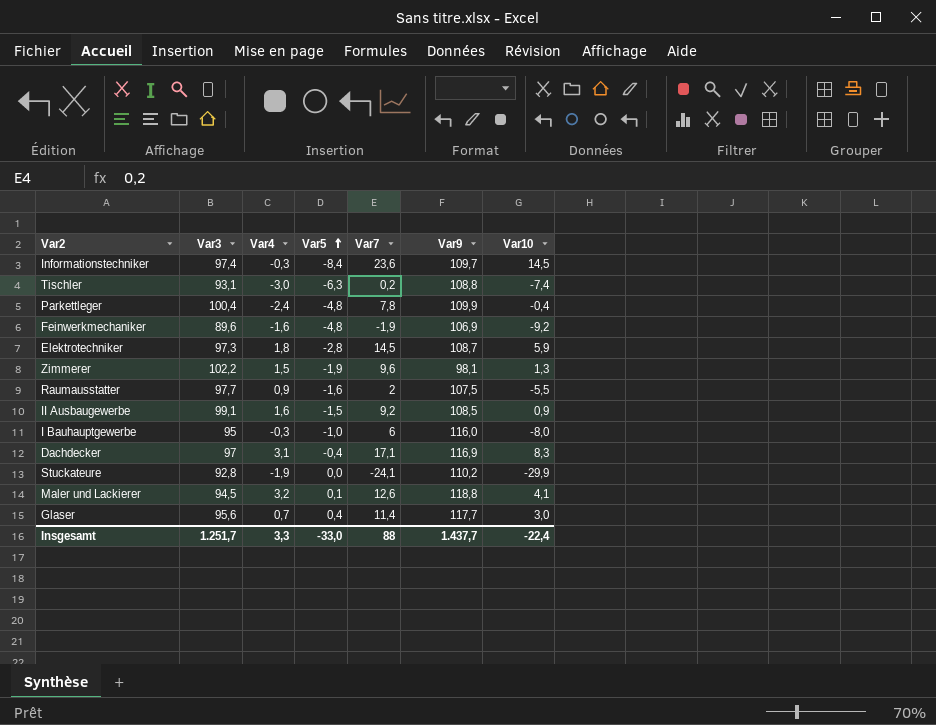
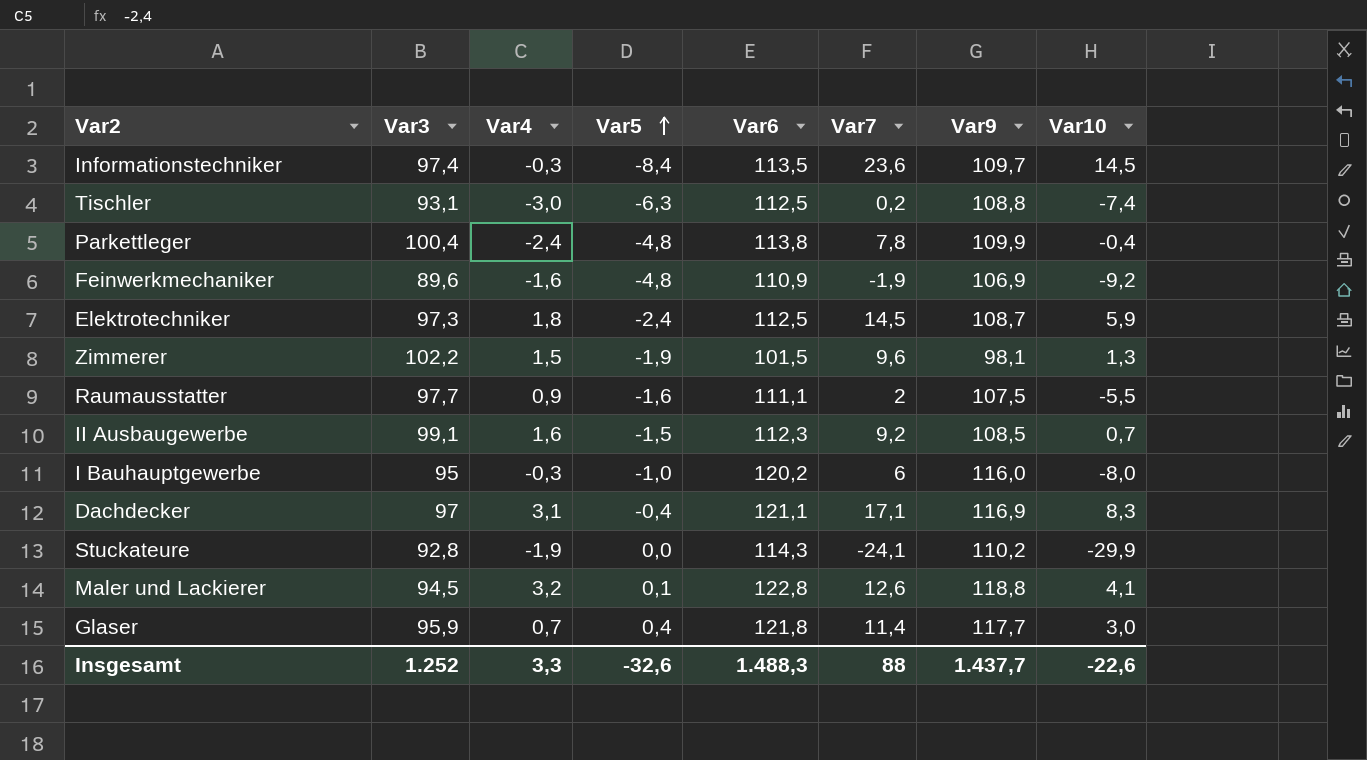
column Var6 | position: none -> 5
Elektrotechniker | Var5: -2,8 -> -2,4
II Ausbaugewerbe | Var10: 0,9 -> 0,7
Glaser | Var3: 95,6 -> 95,9
Insgesamt | Var3: 1.251,7 -> 1.252
Insgesamt | Var5: -33,0 -> -32,6
Insgesamt | Var10: -22,4 -> -22,6

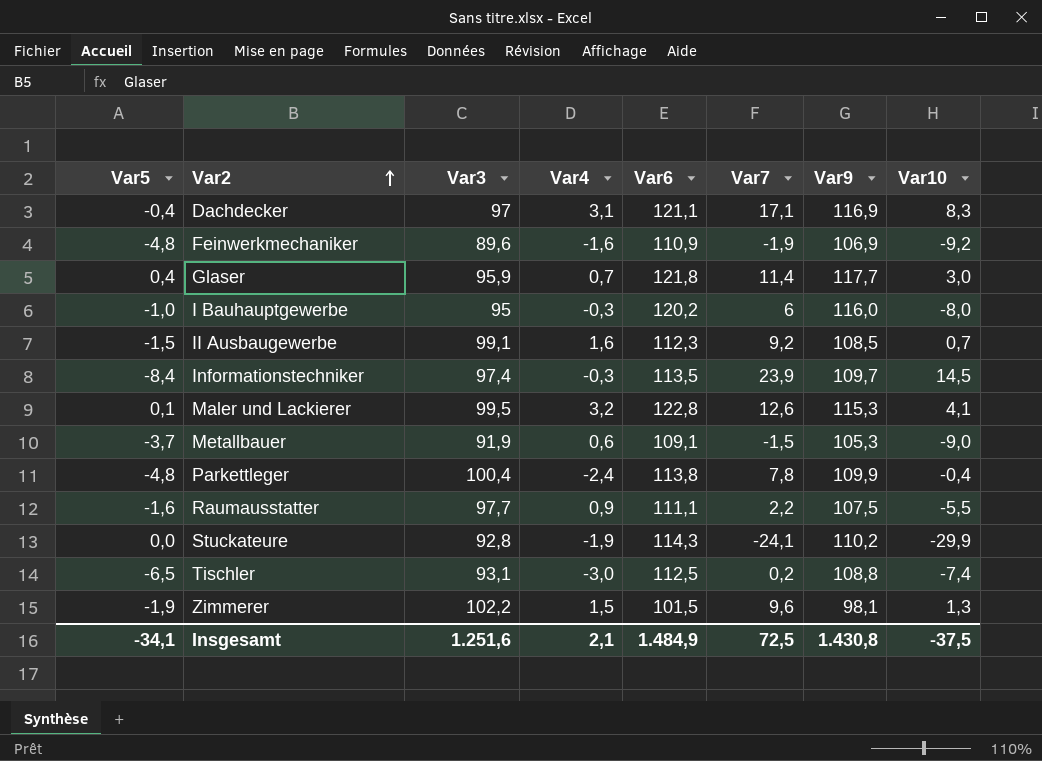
row order: Var5 ascending -> Var2 ascending
column Var5 | position: 4 -> 1
row Elektrotechniker: 97,3 | 1,8 | -2,4 | 112,5 | 14,5 | 108,7 | 5,9 -> none
Informationstechniker | Var7: 23,6 -> 23,9
Maler und Lackierer | Var3: 94,5 -> 99,5
Maler und Lackierer | Var9: 118,8 -> 115,3
row Metallbauer: none -> -3,7 | 91,9 | 0,6 | 109,1 | -1,5 | 105,3 | -9,0
Raumausstatter | Var7: 2 -> 2,2
Tischler | Var5: -6,3 -> -6,5
Insgesamt | Var5: -32,6 -> -34,1
Insgesamt | Var3: 1.252 -> 1.251,6
Insgesamt | Var4: 3,3 -> 2,1
Insgesamt | Var6: 1.488,3 -> 1.484,9
Insgesamt | Var7: 88 -> 72,5
Insgesamt | Var9: 1.437,7 -> 1.430,8
Insgesamt | Var10: -22,6 -> -37,5

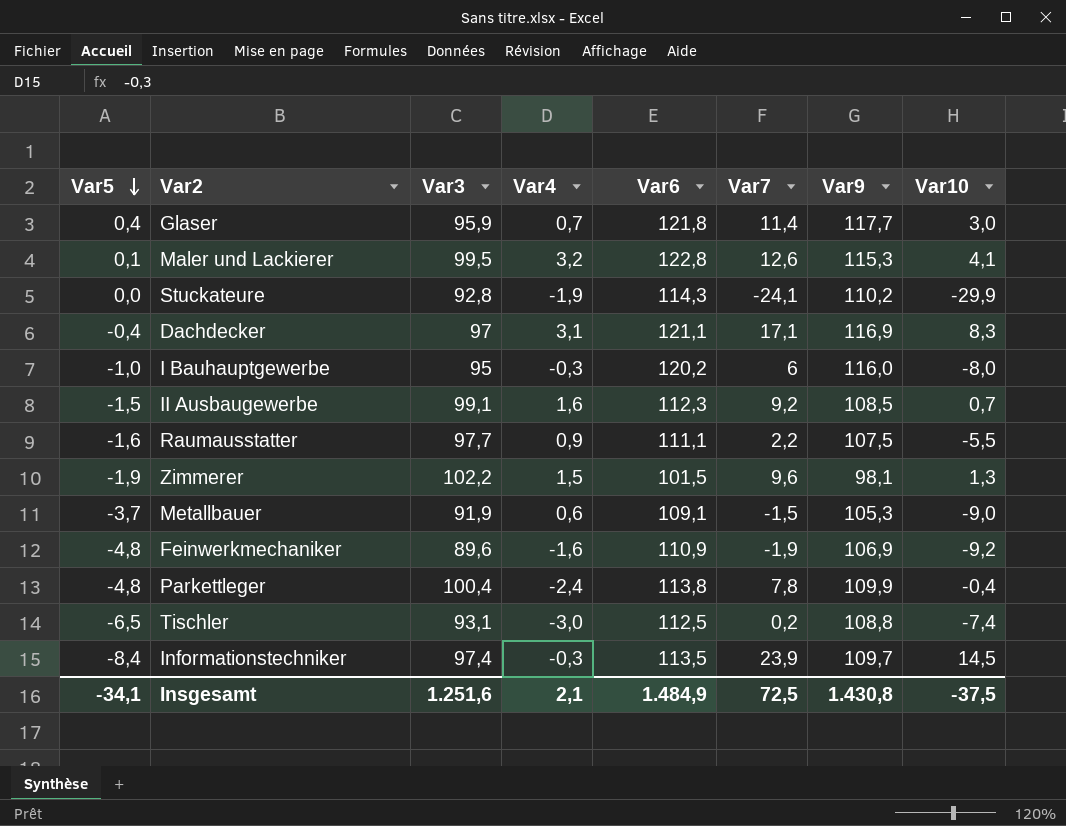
row order: Var2 ascending -> Var5 descending

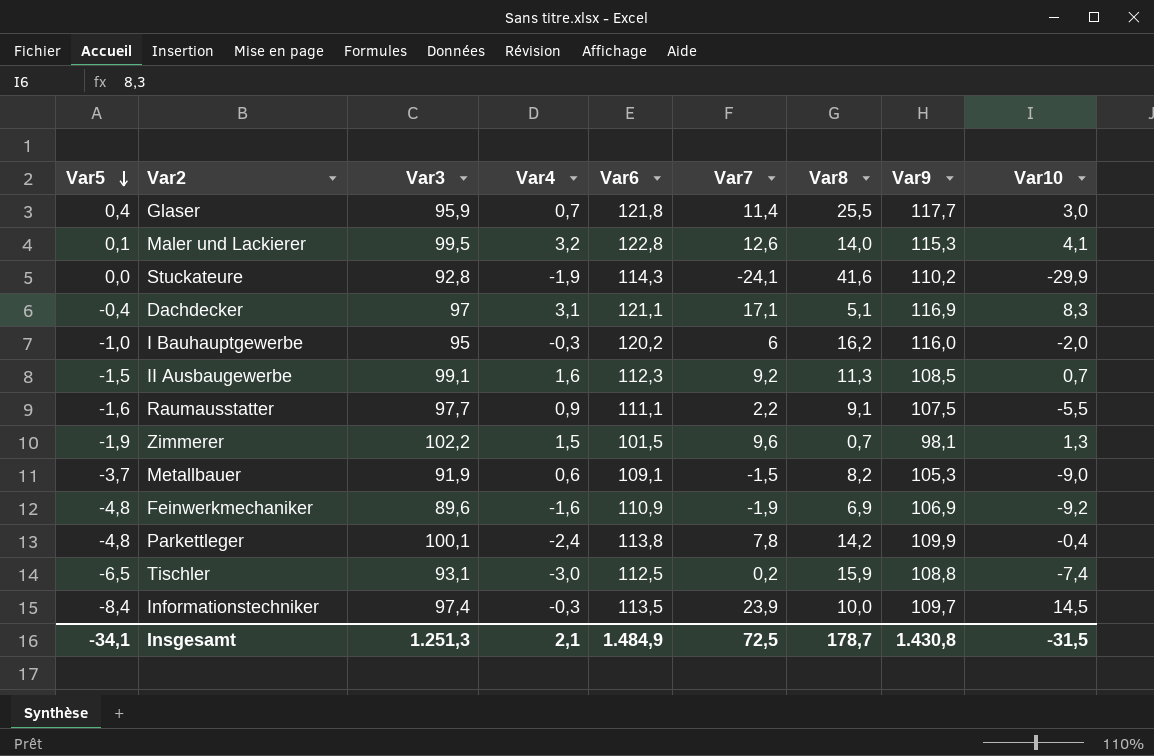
column Var8 | position: none -> 7
I Bauhauptgewerbe | Var10: -8,0 -> -2,0
Parkettleger | Var3: 100,4 -> 100,1
Insgesamt | Var3: 1.251,6 -> 1.251,3
Insgesamt | Var10: -37,5 -> -31,5

